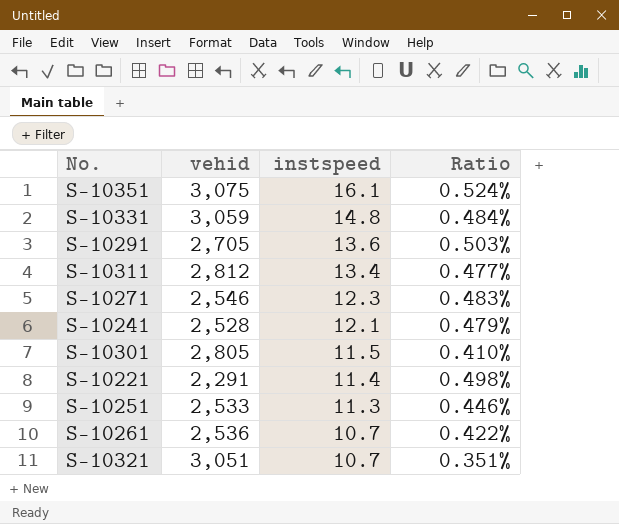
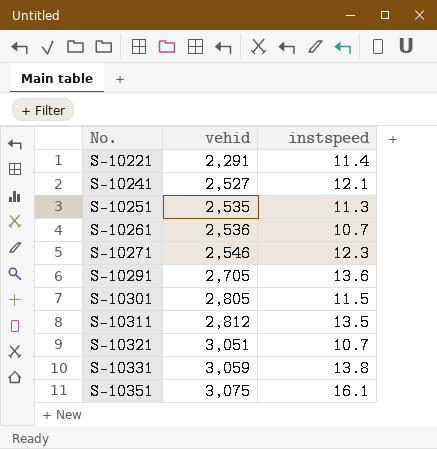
row order: instspeed descending -> No. ascending
column Ratio | formula: [instspeed] / [vehid] -> none
S-10241 | vehid: 2,528 -> 2,527
S-10251 | vehid: 2,533 -> 2,535
S-10311 | instspeed: 13.4 -> 13.5
S-10331 | instspeed: 14.8 -> 13.8

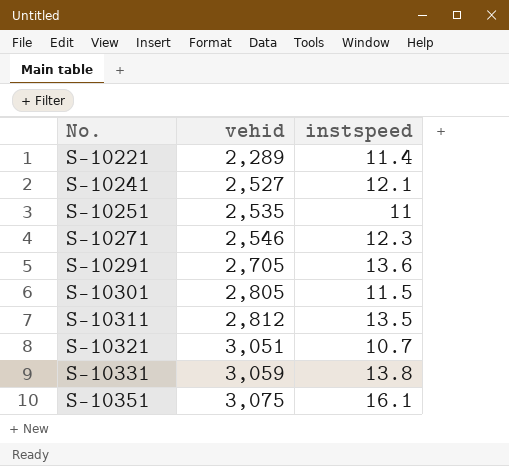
row S-10261: 2,536 | 10.7 -> none
S-10221 | vehid: 2,291 -> 2,289
S-10251 | instspeed: 11.3 -> 11

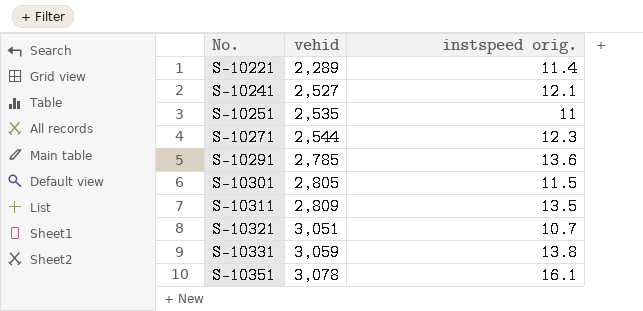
column name: instspeed -> instspeed orig.
S-10271 | vehid: 2,546 -> 2,544
S-10291 | vehid: 2,705 -> 2,785
S-10311 | vehid: 2,812 -> 2,809
S-10351 | vehid: 3,075 -> 3,078

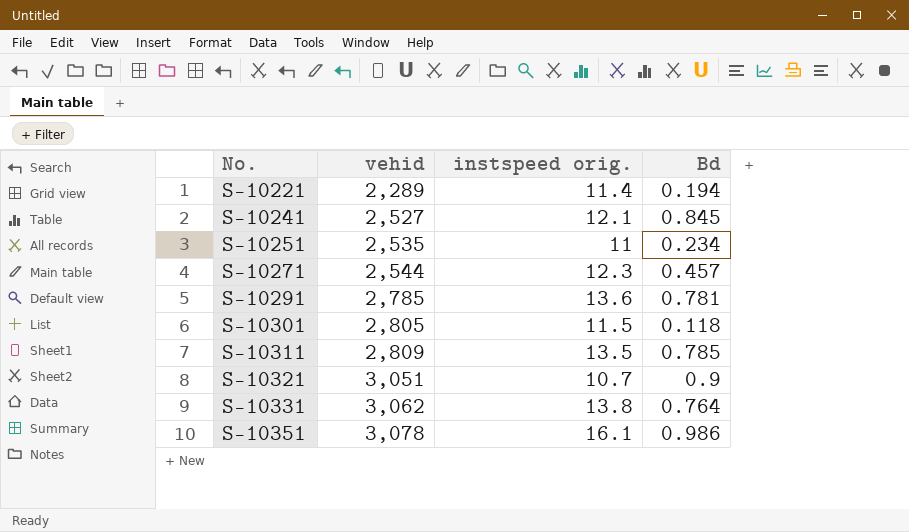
column Bd | position: none -> 4
S-10331 | vehid: 3,059 -> 3,062

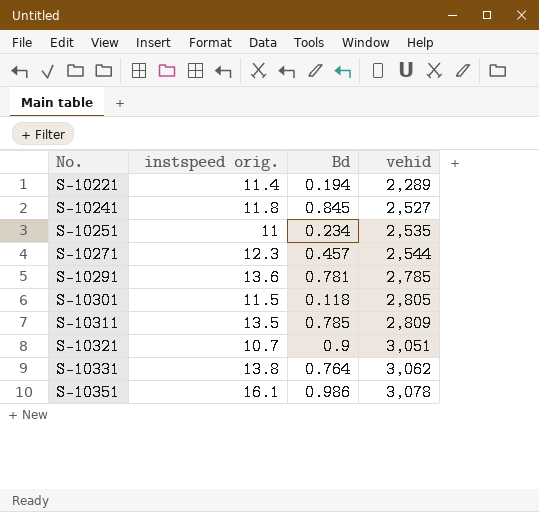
column vehid | position: 2 -> 4
S-10241 | instspeed orig.: 12.1 -> 11.8

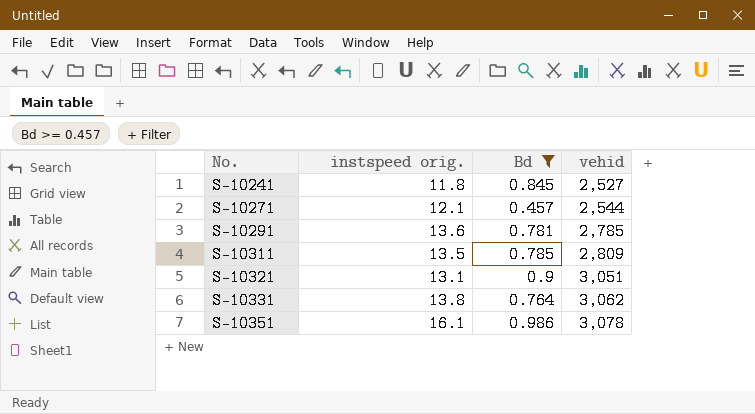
filter: none -> Bd >= 0.457
S-10271 | instspeed orig.: 12.3 -> 12.1
S-10321 | instspeed orig.: 10.7 -> 13.1

